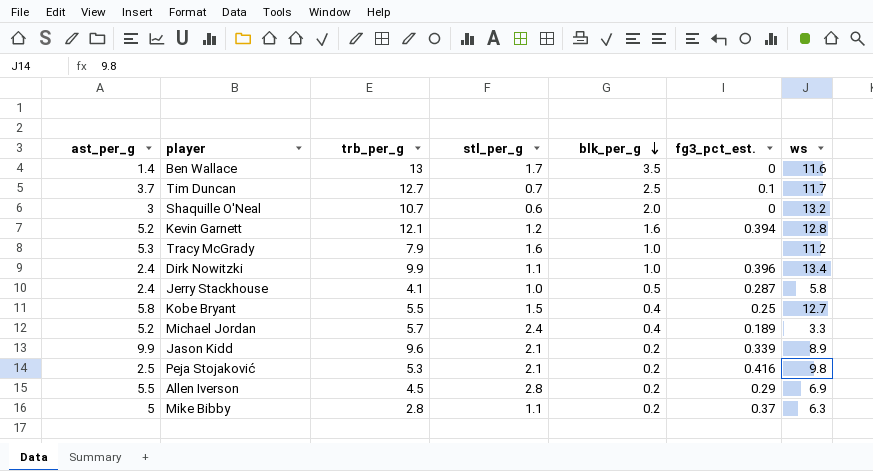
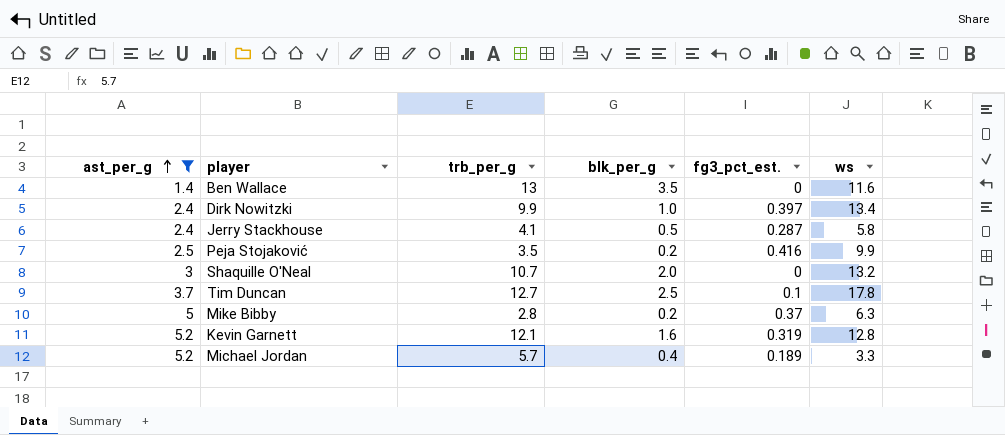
filter: none -> ast_per_g <= 5.2
row order: blk_per_g descending -> ast_per_g ascending
column stl_per_g | position: 4 -> none
Dirk Nowitzki | fg3_pct_est.: 0.396 -> 0.397
Peja Stojaković | trb_per_g: 5.3 -> 3.5
Peja Stojaković | ws: 9.8 -> 9.9
Tim Duncan | ws: 11.7 -> 17.8
Kevin Garnett | fg3_pct_est.: 0.394 -> 0.319

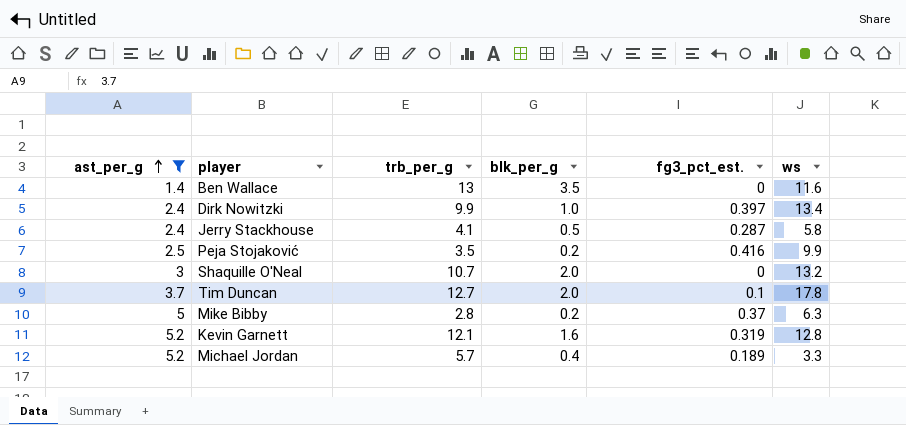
Tim Duncan | blk_per_g: 2.5 -> 2.0

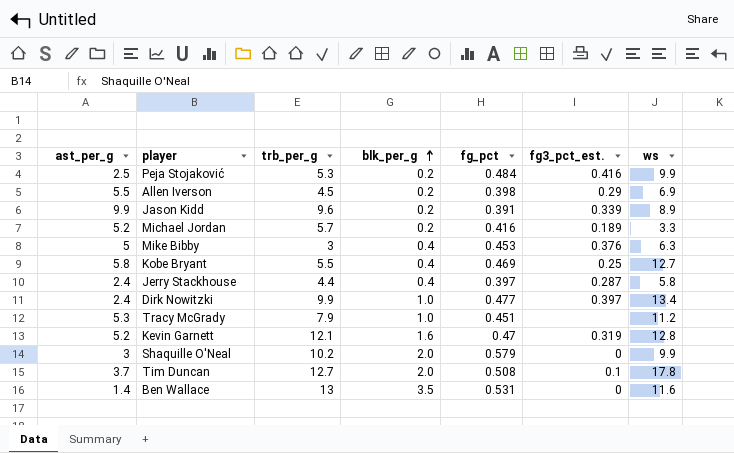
filter: ast_per_g <= 5.2 -> none
row order: ast_per_g ascending -> blk_per_g ascending
column fg_pct | position: none -> 5
Peja Stojaković | trb_per_g: 3.5 -> 5.3
Michael Jordan | blk_per_g: 0.4 -> 0.2
Mike Bibby | trb_per_g: 2.8 -> 3
Mike Bibby | blk_per_g: 0.2 -> 0.4
Mike Bibby | fg3_pct_est.: 0.37 -> 0.376
Jerry Stackhouse | trb_per_g: 4.1 -> 4.4
Jerry Stackhouse | blk_per_g: 0.5 -> 0.4
Shaquille O'Neal | trb_per_g: 10.7 -> 10.2
Shaquille O'Neal | ws: 13.2 -> 9.9

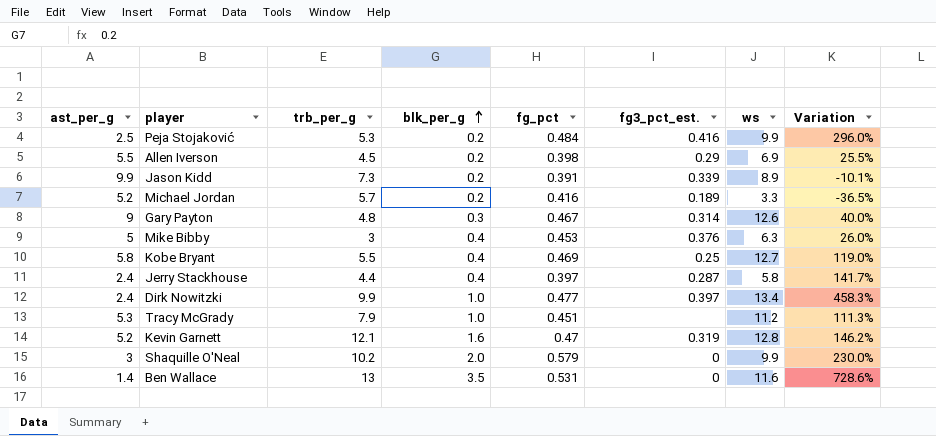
column Variation | formula: none -> ([ws] - [ast_per_g]) / [ast_per_g]
row Tim Duncan: 3.7 | 12.7 | 2.0 | 0.508 | 0.1 | 17.8 -> none
Jason Kidd | trb_per_g: 9.6 -> 7.3
row Gary Payton: none -> 9 | 4.8 | 0.3 | 0.467 | 0.314 | 12.6 | 40.0%

